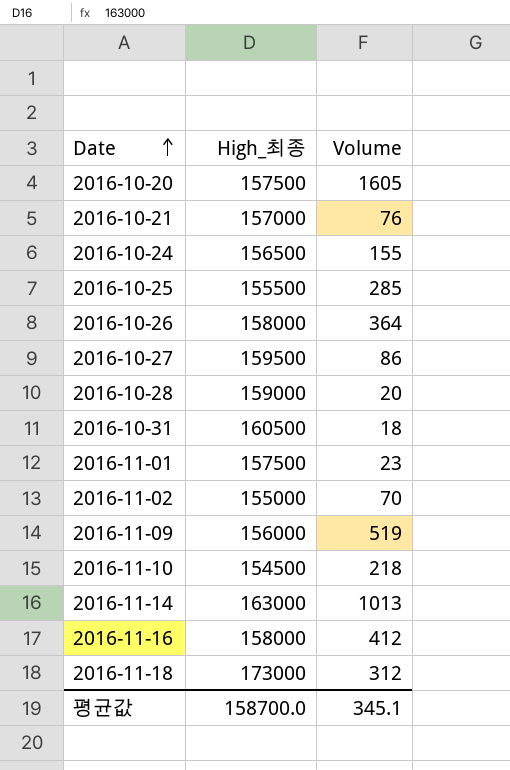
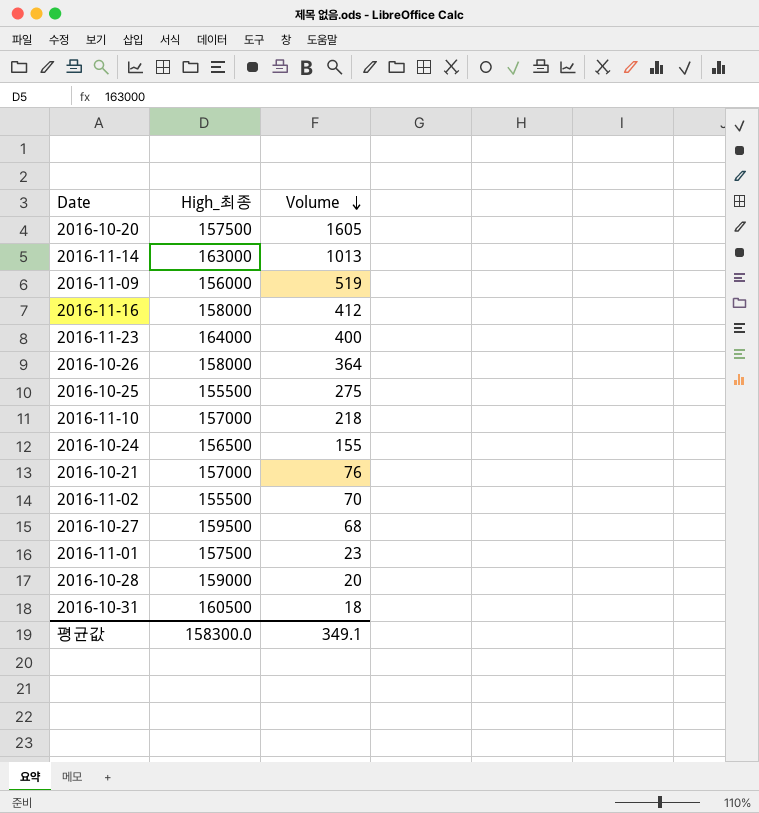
row order: Date ascending -> Volume descending
row 2016-11-18: 173000 | 312 -> none
row 2016-11-23: none -> 164000 | 400
2016-10-25 | Volume: 285 -> 275
2016-11-10 | High_최종: 154500 -> 157000
2016-11-02 | High_최종: 155000 -> 155500
2016-10-27 | Volume: 86 -> 68
평균값 | High_최종: 158700.0 -> 158300.0
평균값 | Volume: 345.1 -> 349.1

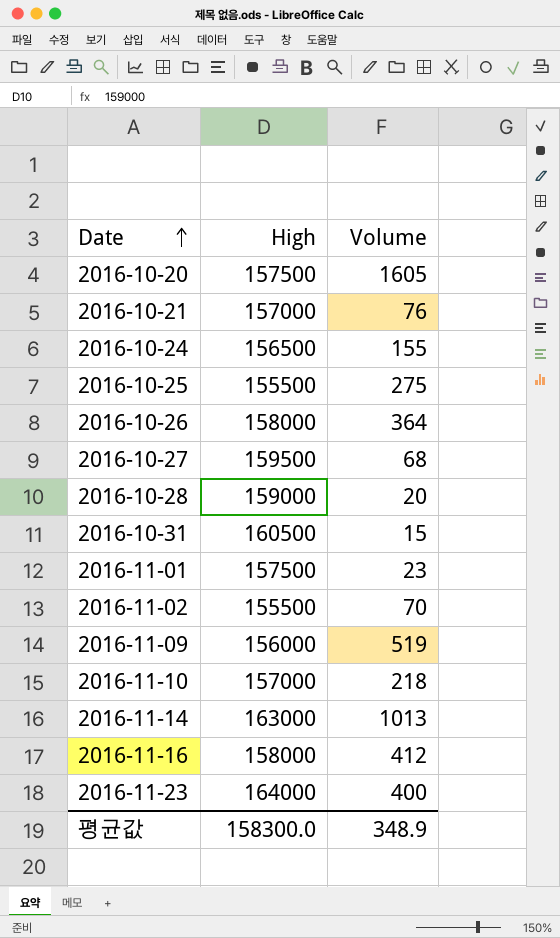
row order: Volume descending -> Date ascending
column name: High_최종 -> High
2016-10-31 | Volume: 18 -> 15
평균값 | Volume: 349.1 -> 348.9

